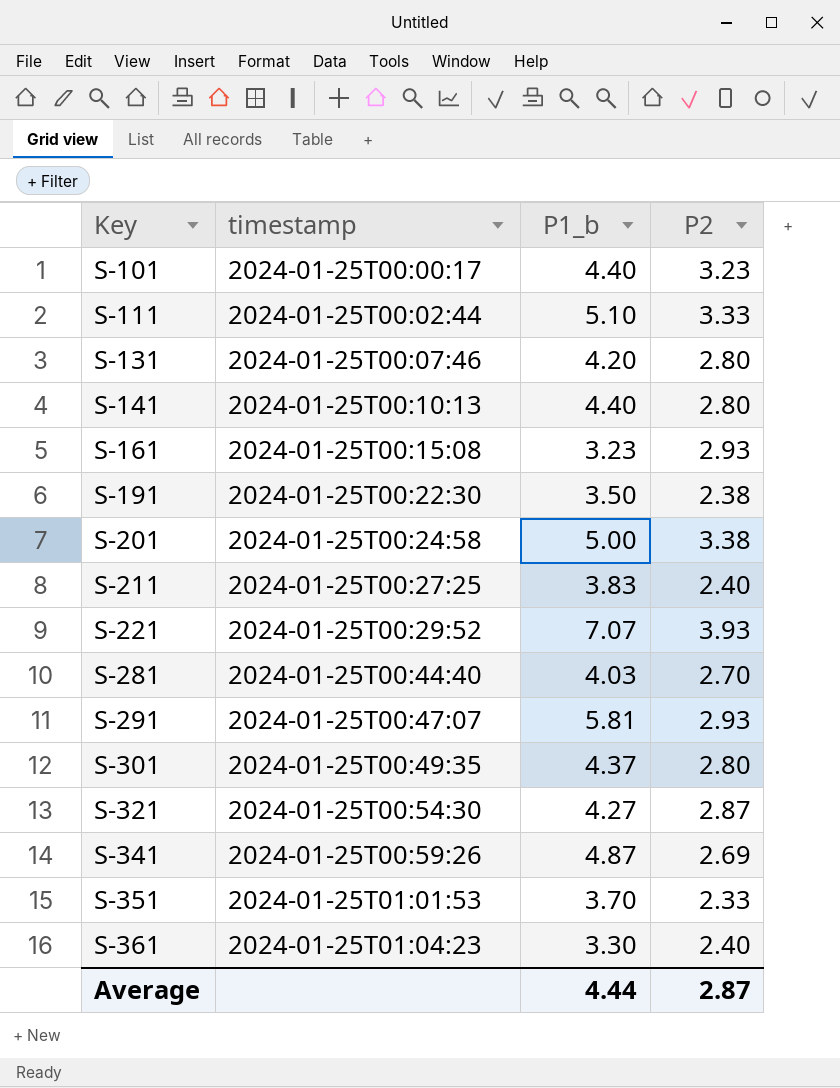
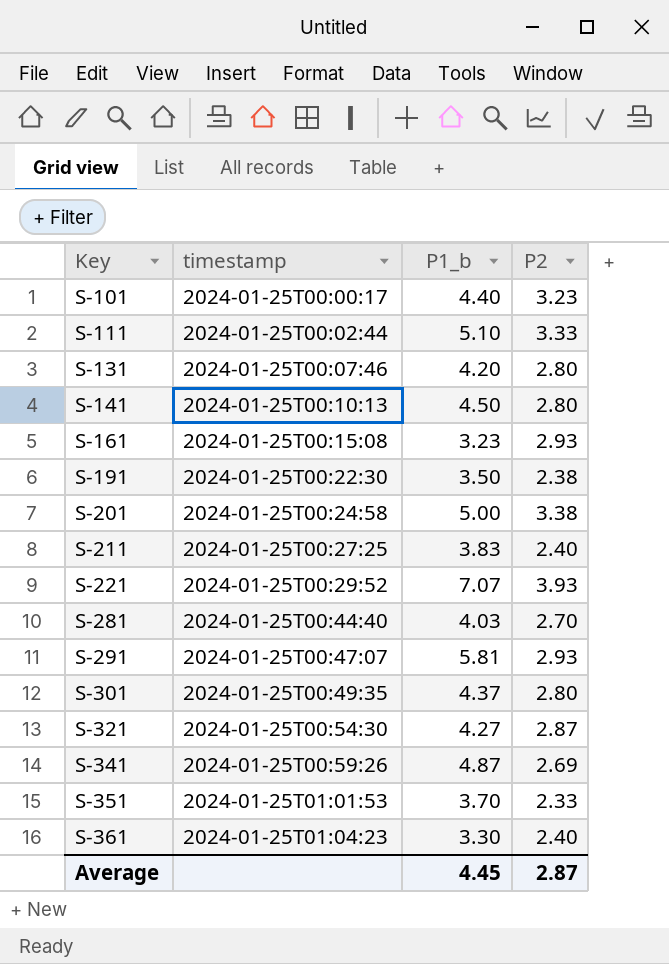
S-141 | P1_b: 4.40 -> 4.50
Average | P1_b: 4.44 -> 4.45

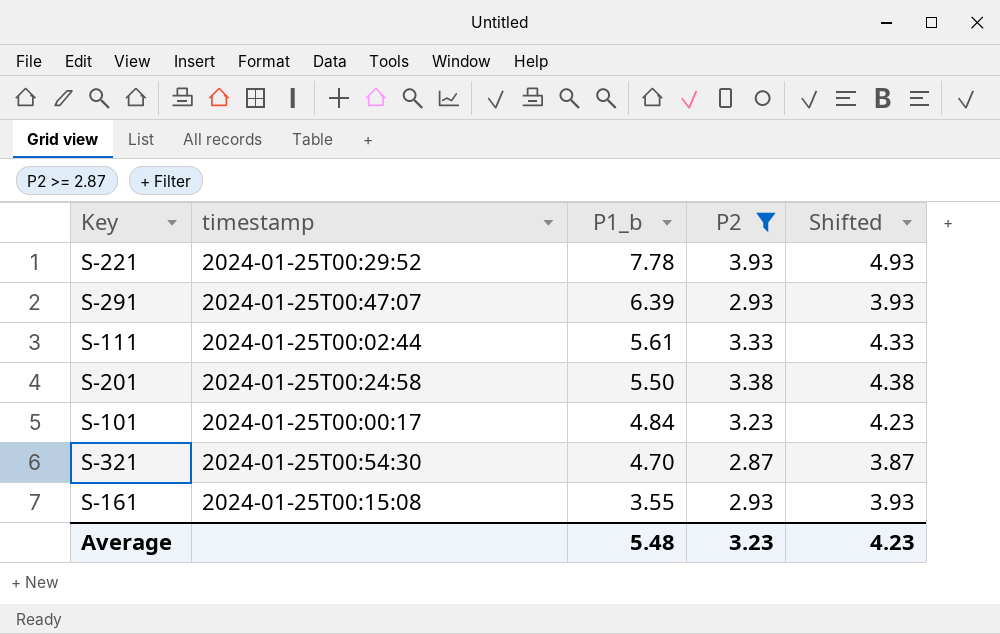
filter: none -> P2 >= 2.87
row order: Key ascending -> P1_b descending
column Shifted | formula: none -> [P2] + 1
S-221 | P1_b: 7.07 -> 7.78
S-291 | P1_b: 5.81 -> 6.39
S-111 | P1_b: 5.10 -> 5.61
S-201 | P1_b: 5.00 -> 5.50
S-101 | P1_b: 4.40 -> 4.84
S-321 | P1_b: 4.27 -> 4.70
S-161 | P1_b: 3.23 -> 3.55
Average | P1_b: 4.45 -> 5.48
Average | P2: 2.87 -> 3.23

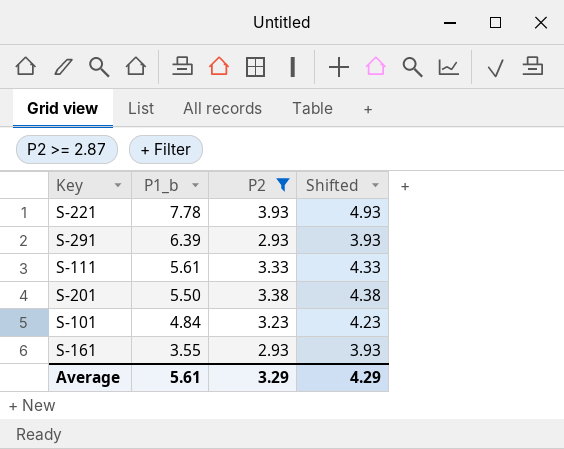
column timestamp | position: 2 -> none
row S-321: 2024-01-25T00:54:30 | 4.70 | 2.87 | 3.87 -> none
Average | P1_b: 5.48 -> 5.61
Average | P2: 3.23 -> 3.29
Average | Shifted: 4.23 -> 4.29

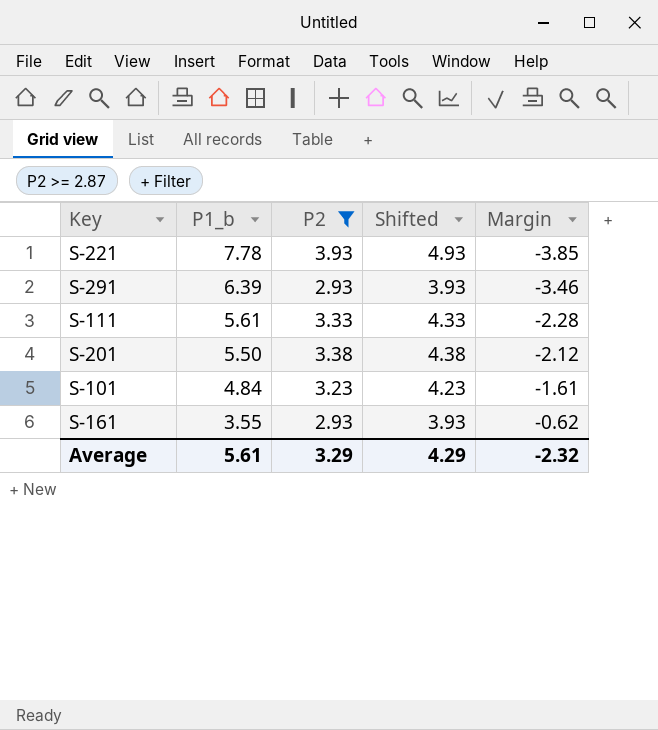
column Margin | formula: none -> [P2] - [P1_b]

